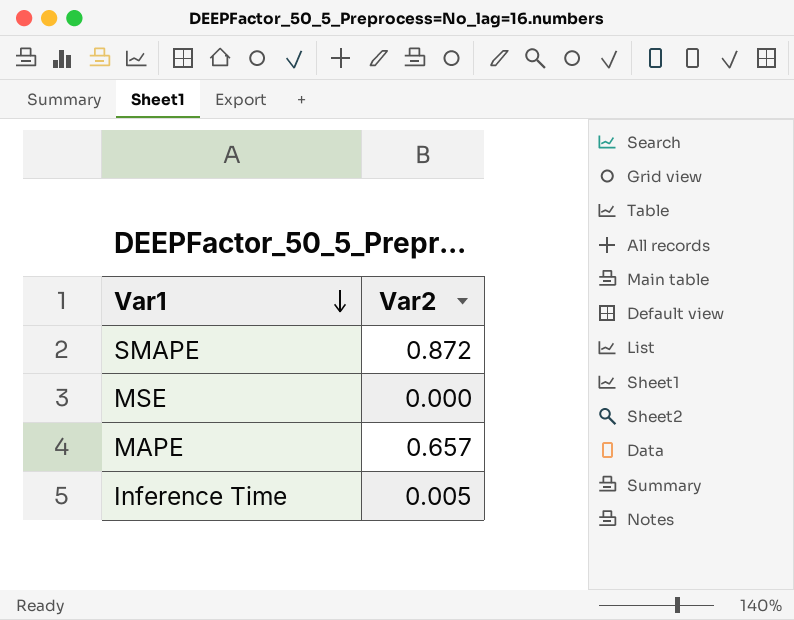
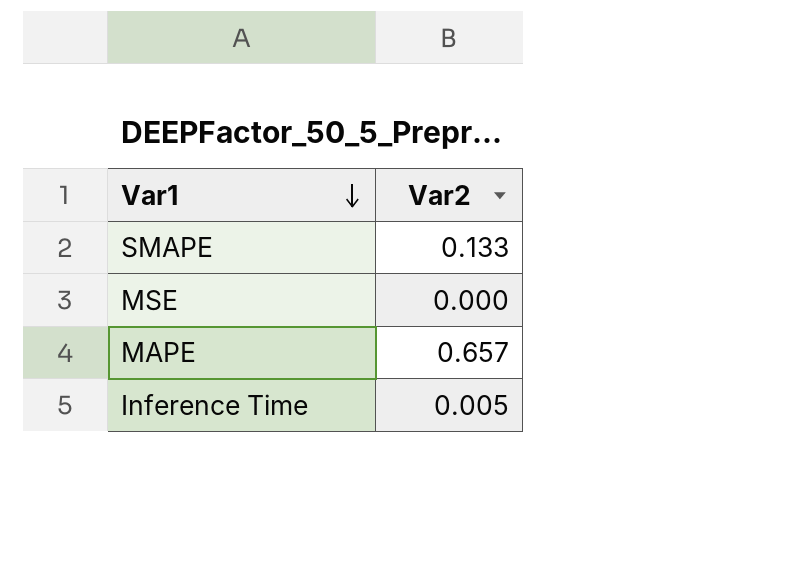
SMAPE | Var2: 0.872 -> 0.133

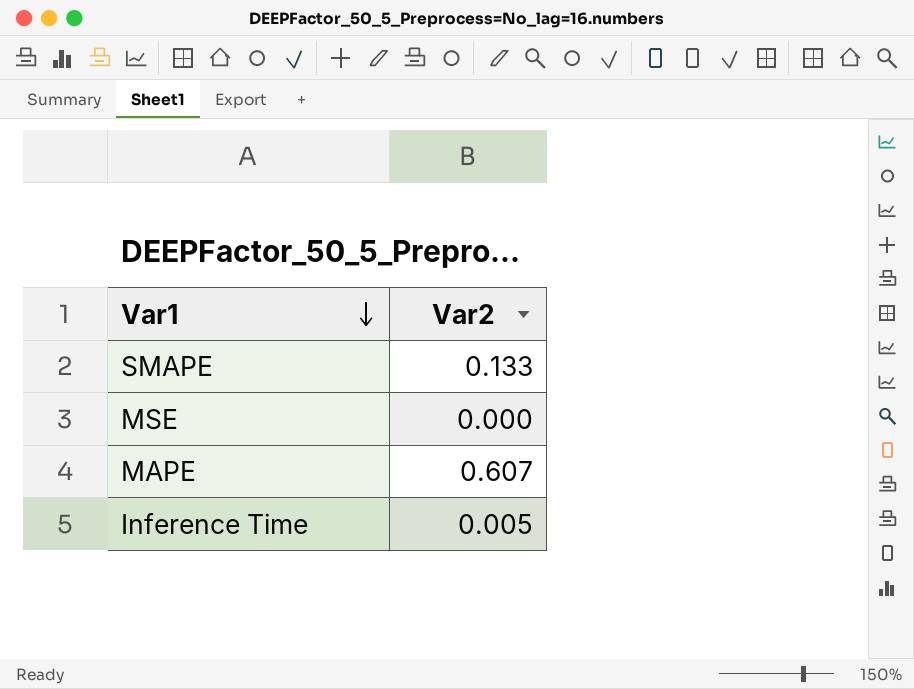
MAPE | Var2: 0.657 -> 0.607

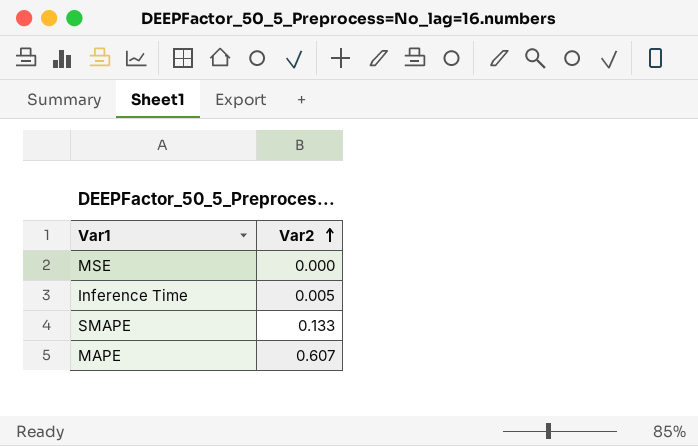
row order: Var1 descending -> Var2 ascending

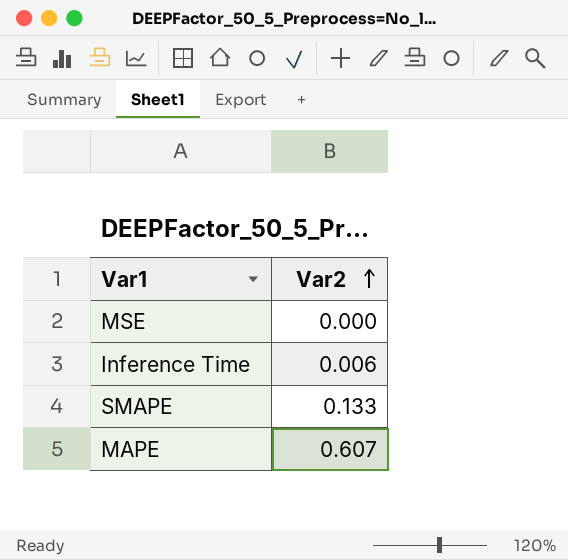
Inference Time | Var2: 0.005 -> 0.006

